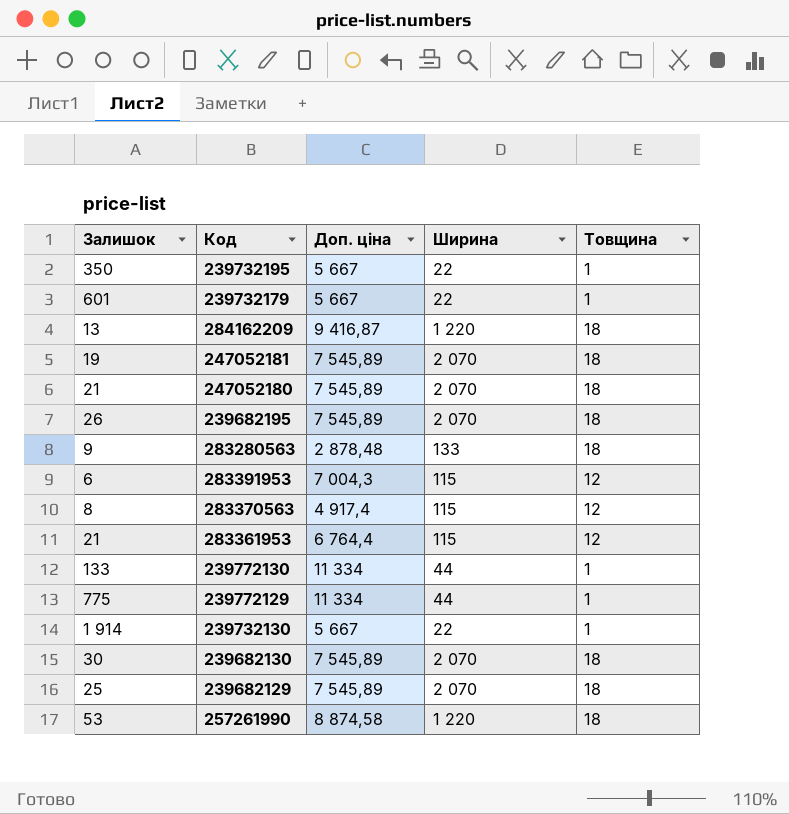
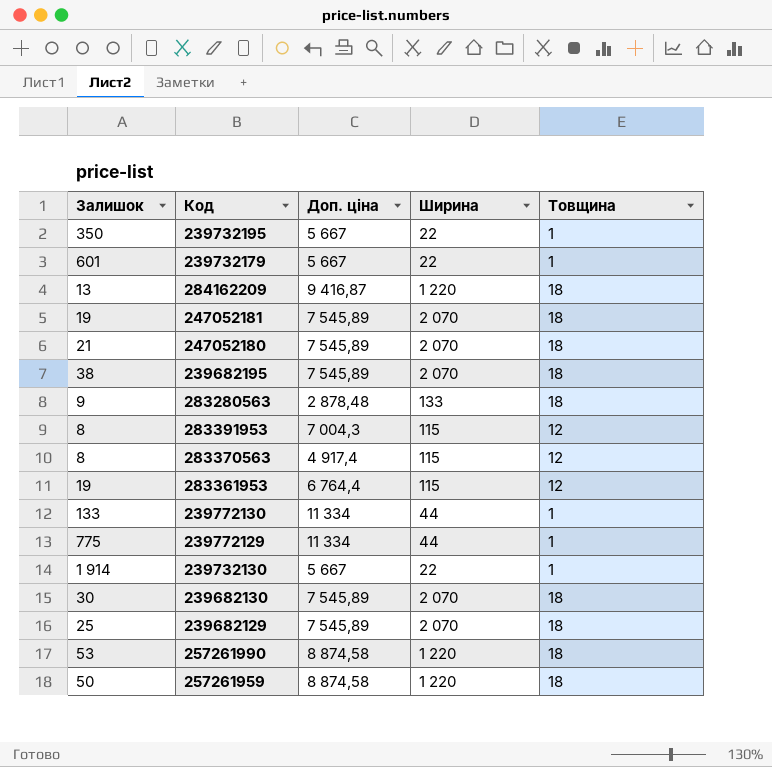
239682195 | Залишок: 26 -> 38
283391953 | Залишок: 6 -> 8
283361953 | Залишок: 21 -> 19
row 257261959: none -> 50 | 8 874,58 | 1 220 | 18

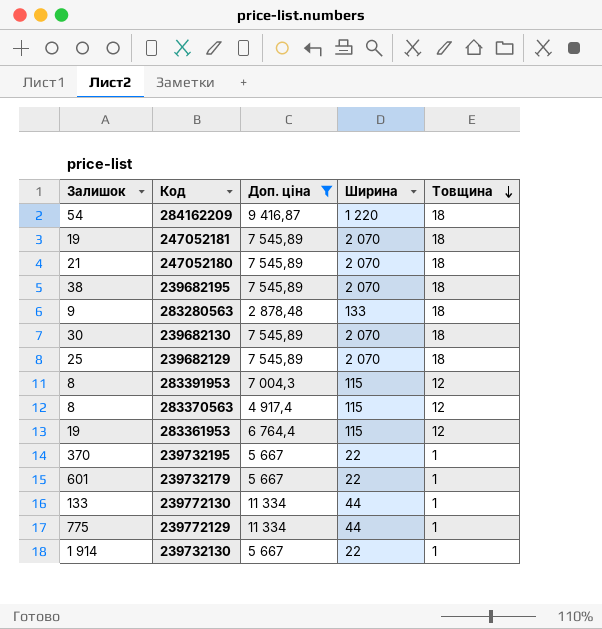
filter: none -> Доп. ціна != 8 874,58
row order: none -> Товщина descending
284162209 | Залишок: 13 -> 54
239732195 | Залишок: 350 -> 370

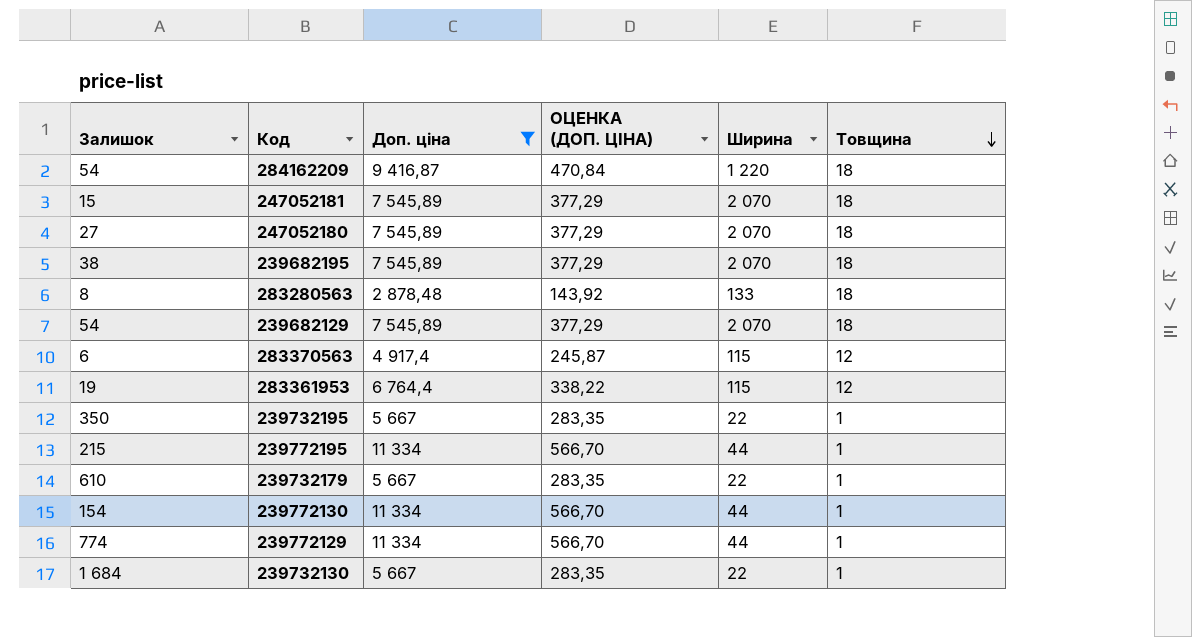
column ОЦЕНКА (ДОП. ЦІНА) | formula: none -> [Доп. ціна] * 0,05
row 239682130: 30 | 7 545,89 | 2 070 | 18 -> none
row 283391953: 8 | 7 004,3 | 115 | 12 -> none
247052181 | Залишок: 19 -> 15
247052180 | Залишок: 21 -> 27
283280563 | Залишок: 9 -> 8
239682129 | Залишок: 25 -> 54
283370563 | Залишок: 8 -> 6
239732195 | Залишок: 370 -> 350
row 239772195: none -> 215 | 11 334 | 566,70 | 44 | 1
239732179 | Залишок: 601 -> 610
239772130 | Залишок: 133 -> 154
239772129 | Залишок: 775 -> 774
239732130 | Залишок: 1 914 -> 1 684

